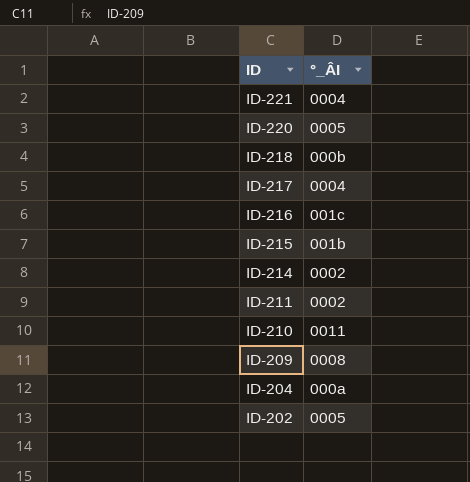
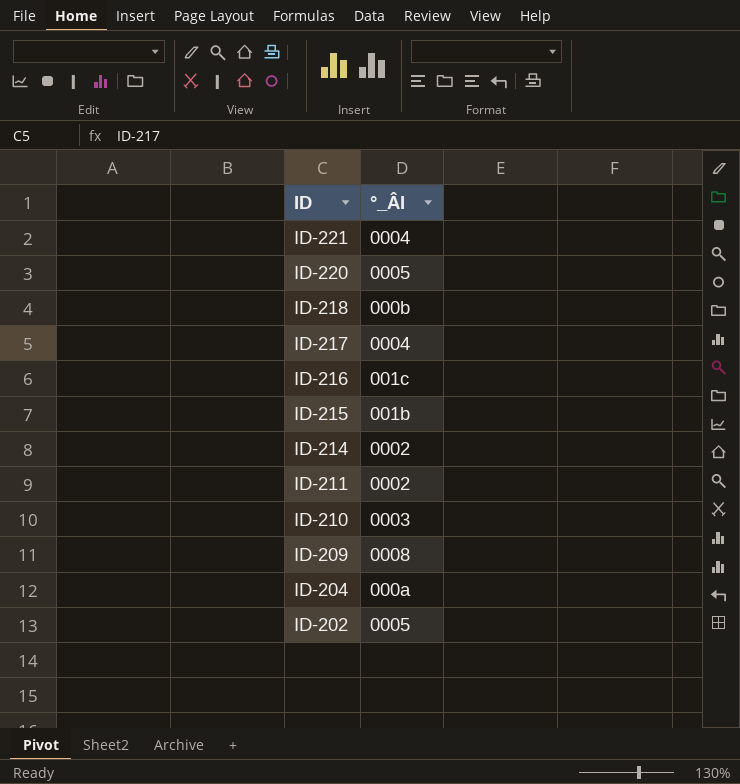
ID-210 | °_ÂI: 0011 -> 0003

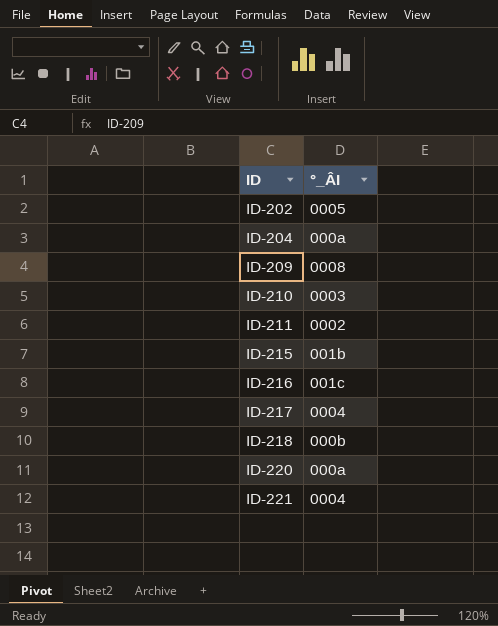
row order: ID descending -> ID ascending
row ID-214: 0002 -> none
ID-220 | °_ÂI: 0005 -> 000a

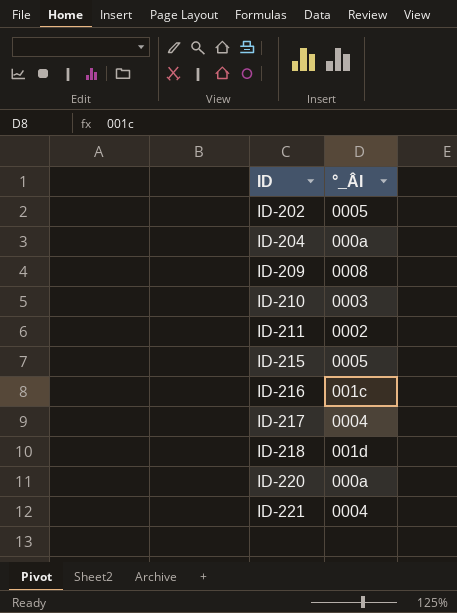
ID-215 | °_ÂI: 001b -> 0005
ID-218 | °_ÂI: 000b -> 001d

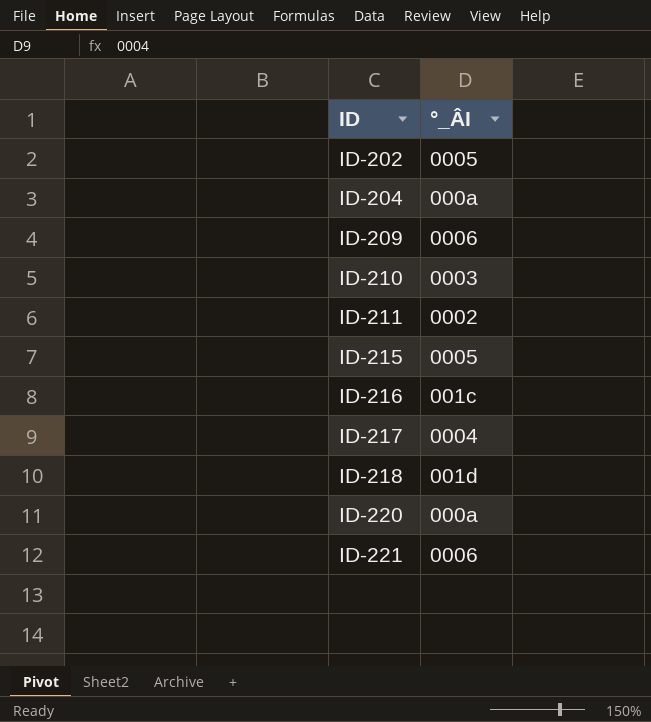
ID-209 | °_ÂI: 0008 -> 0006
ID-221 | °_ÂI: 0004 -> 0006

